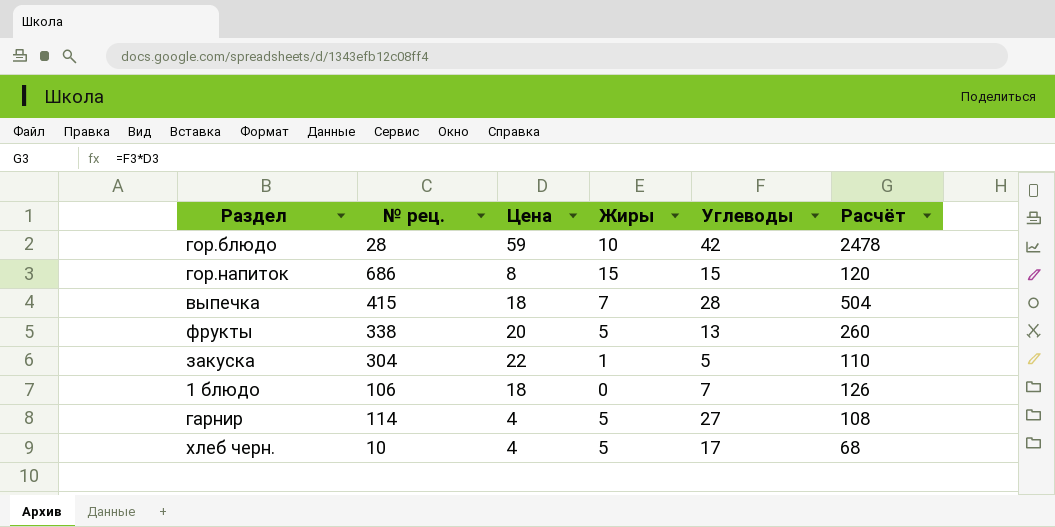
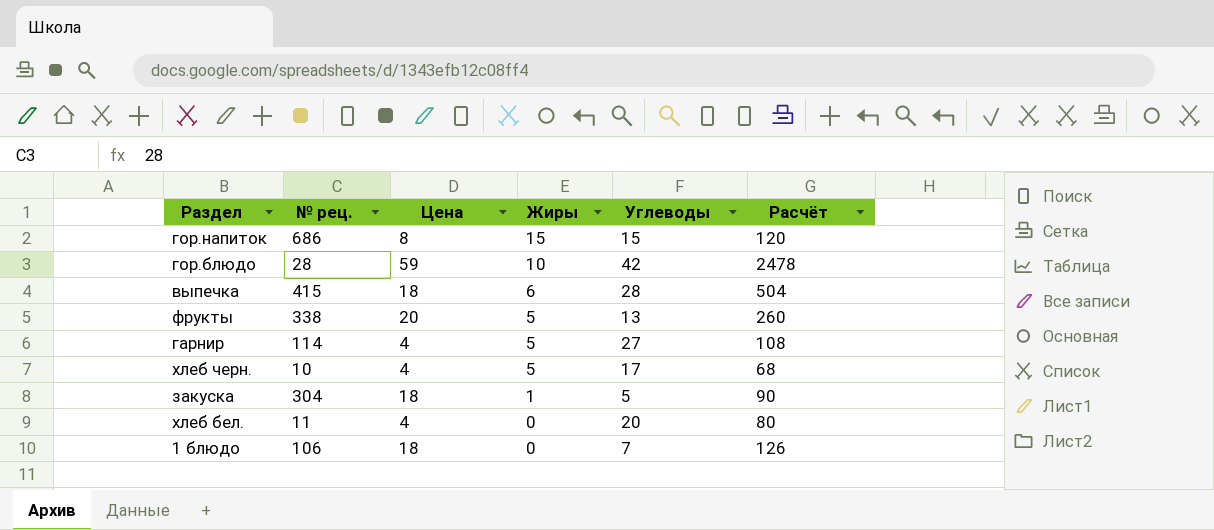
row order: none -> Жиры descending
выпечка | Жиры: 7 -> 6
закуска | Цена: 22 -> 18
закуска | Расчёт: 110 -> 90
row хлеб бел.: none -> 11 | 4 | 0 | 20 | 80

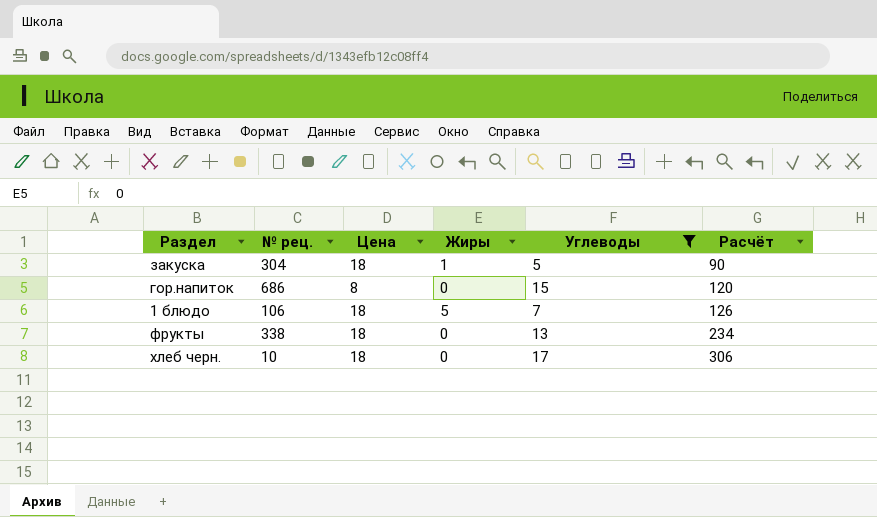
filter: none -> Углеводы <= 17
row order: Жиры descending -> Расчёт ascending
гор.напиток | Жиры: 15 -> 0
1 блюдо | Жиры: 0 -> 5
фрукты | Цена: 20 -> 18
фрукты | Жиры: 5 -> 0
фрукты | Расчёт: 260 -> 234
хлеб черн. | Цена: 4 -> 18
хлеб черн. | Жиры: 5 -> 0
хлеб черн. | Расчёт: 68 -> 306

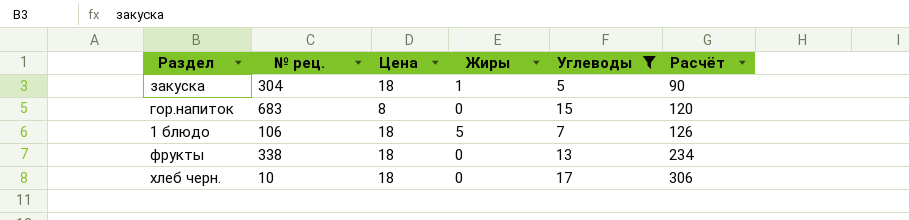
гор.напиток | № рец.: 686 -> 683

